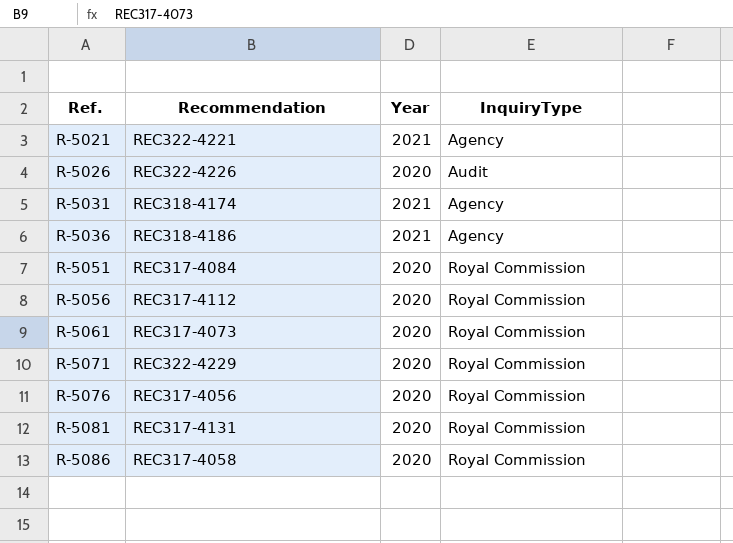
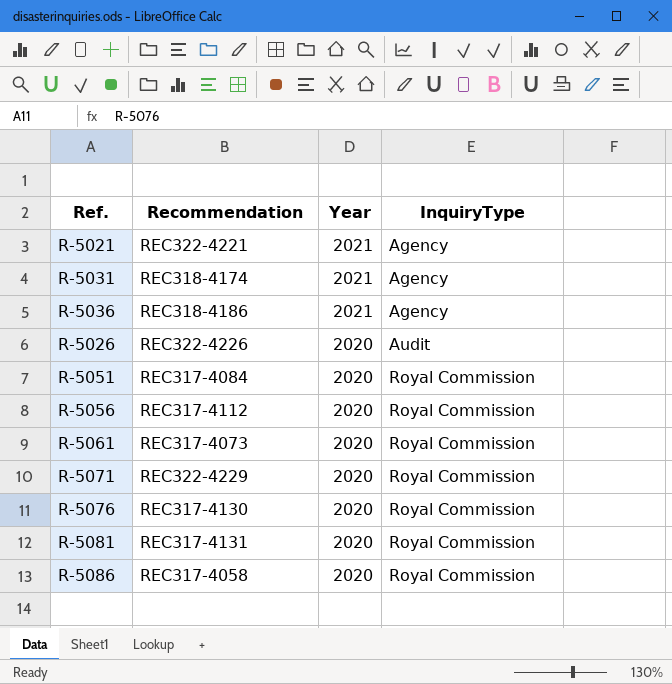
row order: Ref. ascending -> Year descending
R-5076 | Recommendation: REC317-4056 -> REC317-4130

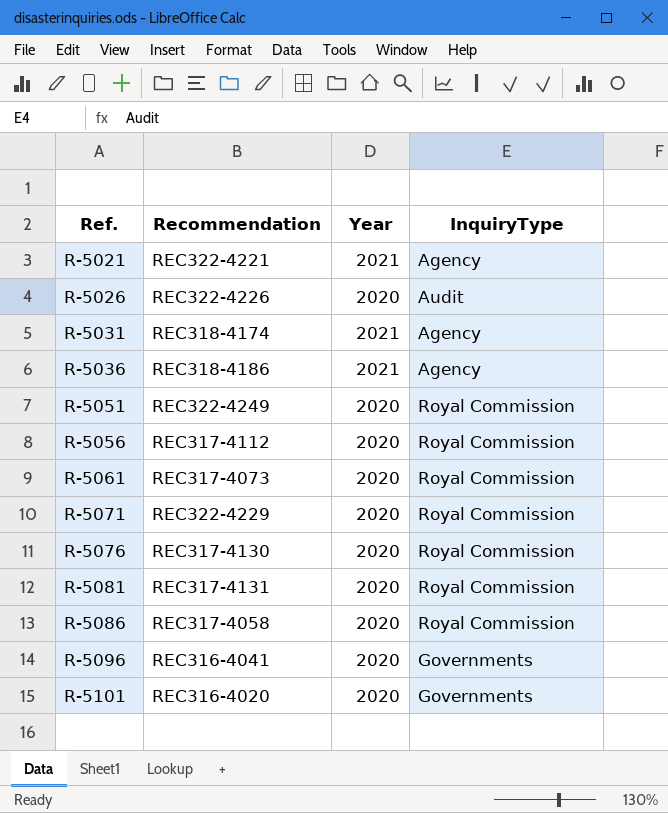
row order: Year descending -> Ref. ascending
R-5051 | Recommendation: REC317-4084 -> REC322-4249
row R-5096: none -> REC316-4041 | 2020 | Governments
row R-5101: none -> REC316-4020 | 2020 | Governments

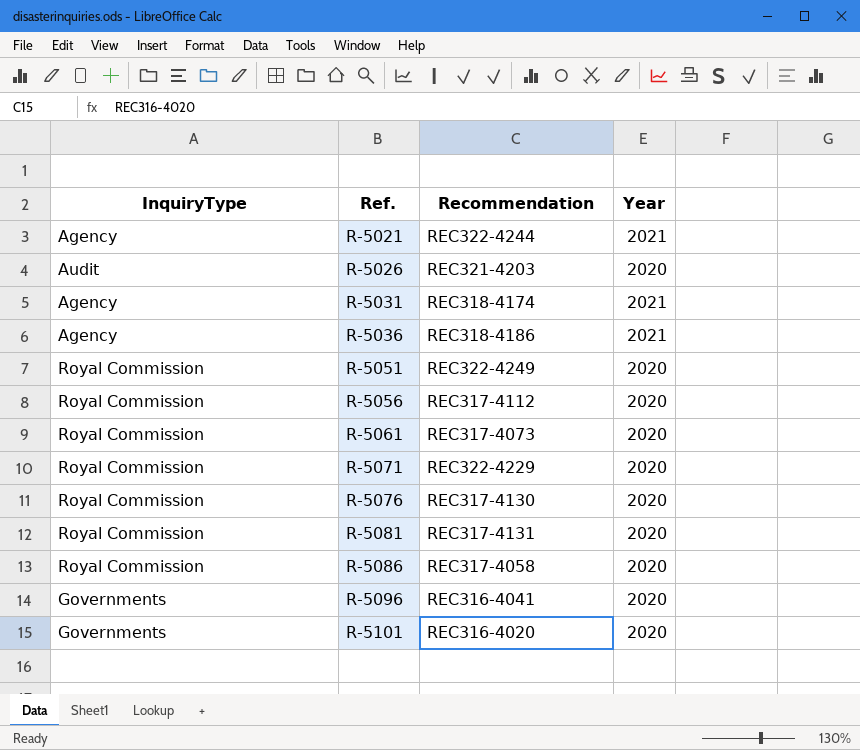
column InquiryType | position: 4 -> 1
R-5021 | Recommendation: REC322-4221 -> REC322-4244
R-5026 | Recommendation: REC322-4226 -> REC321-4203

